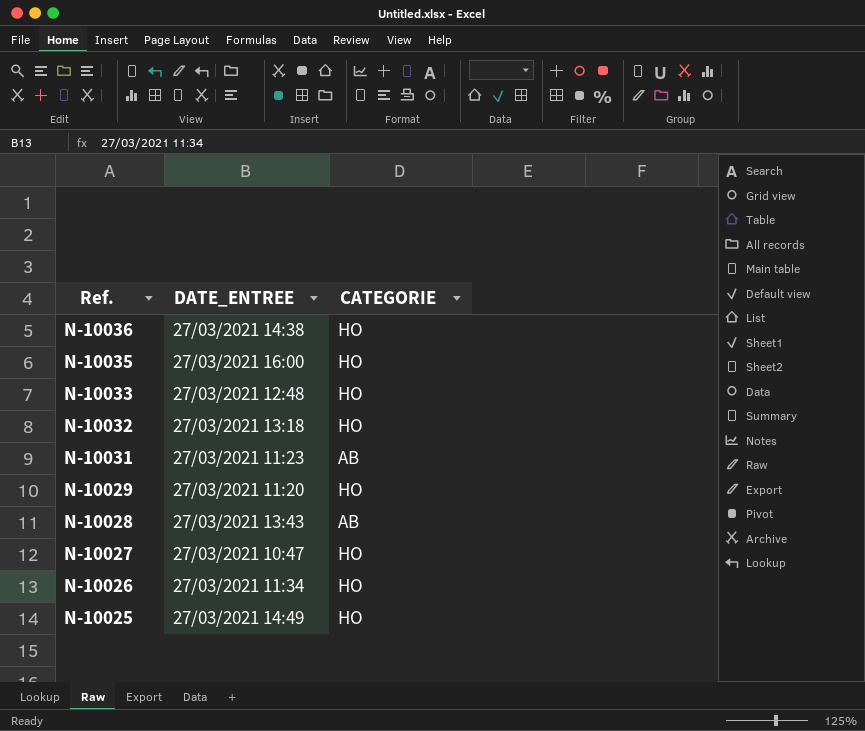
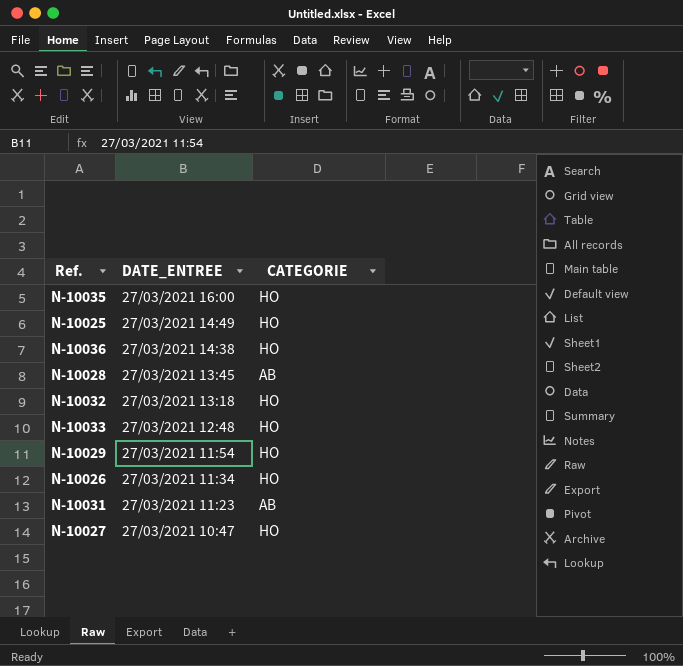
row order: Ref. descending -> DATE_ENTREE descending
N-10028 | DATE_ENTREE: 27/03/2021 13:43 -> 27/03/2021 13:45
N-10029 | DATE_ENTREE: 27/03/2021 11:20 -> 27/03/2021 11:54

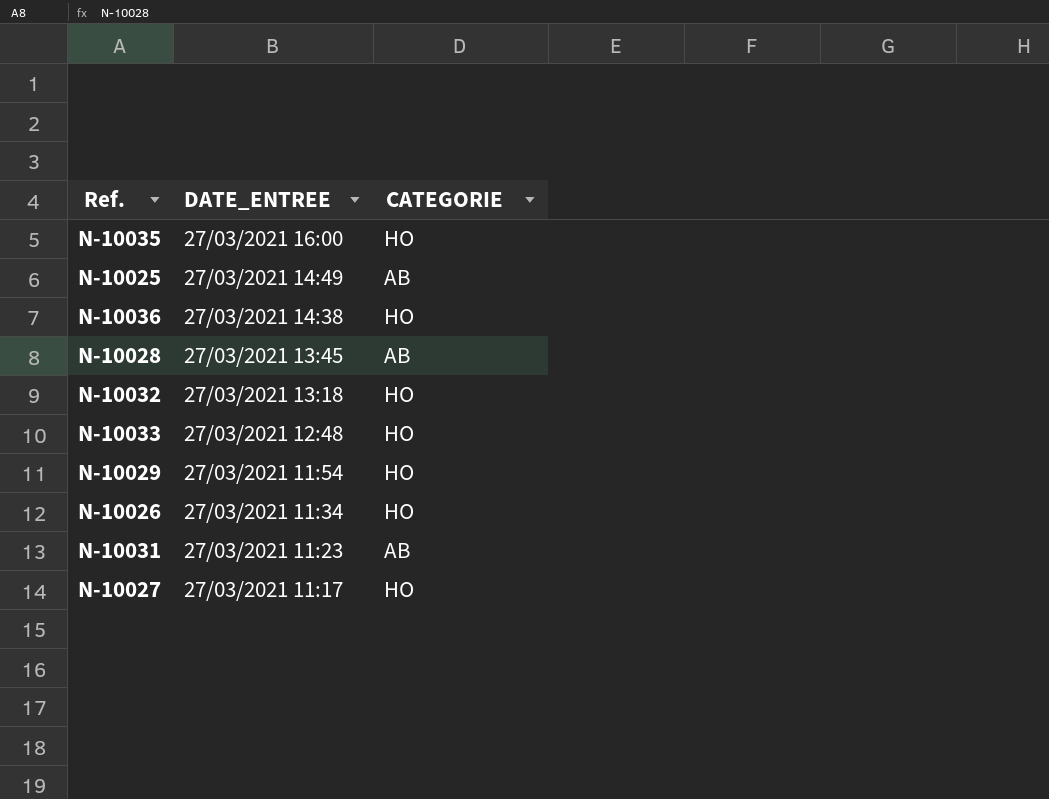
N-10025 | CATEGORIE: HO -> AB
N-10027 | DATE_ENTREE: 27/03/2021 10:47 -> 27/03/2021 11:17

